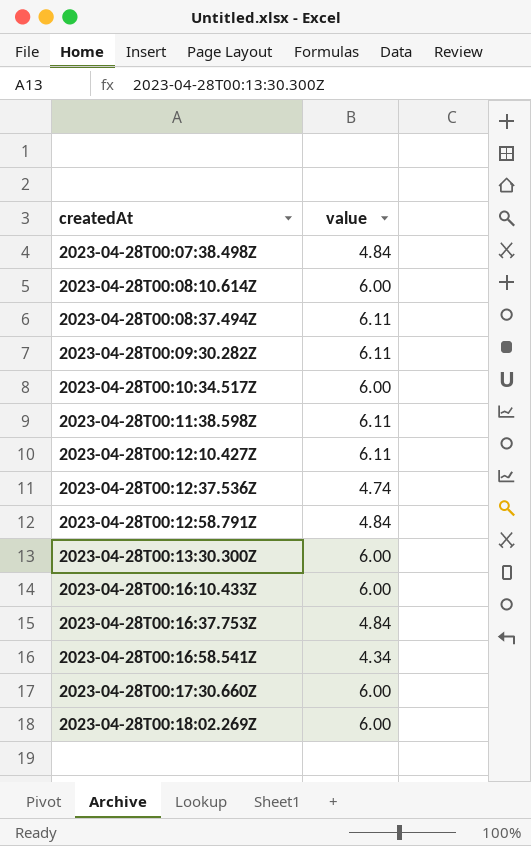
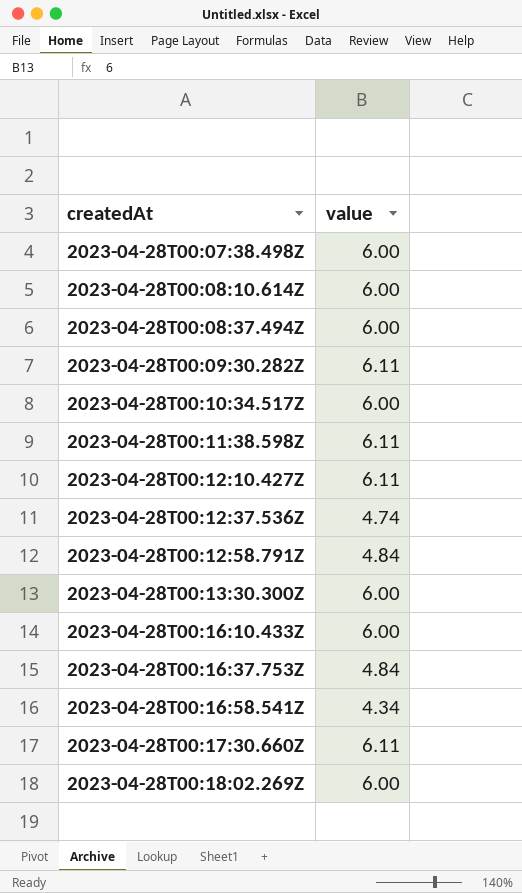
2023-04-28T00:07:38.498Z | value: 4.84 -> 6.00
2023-04-28T00:08:37.494Z | value: 6.11 -> 6.00
2023-04-28T00:17:30.660Z | value: 6.00 -> 6.11

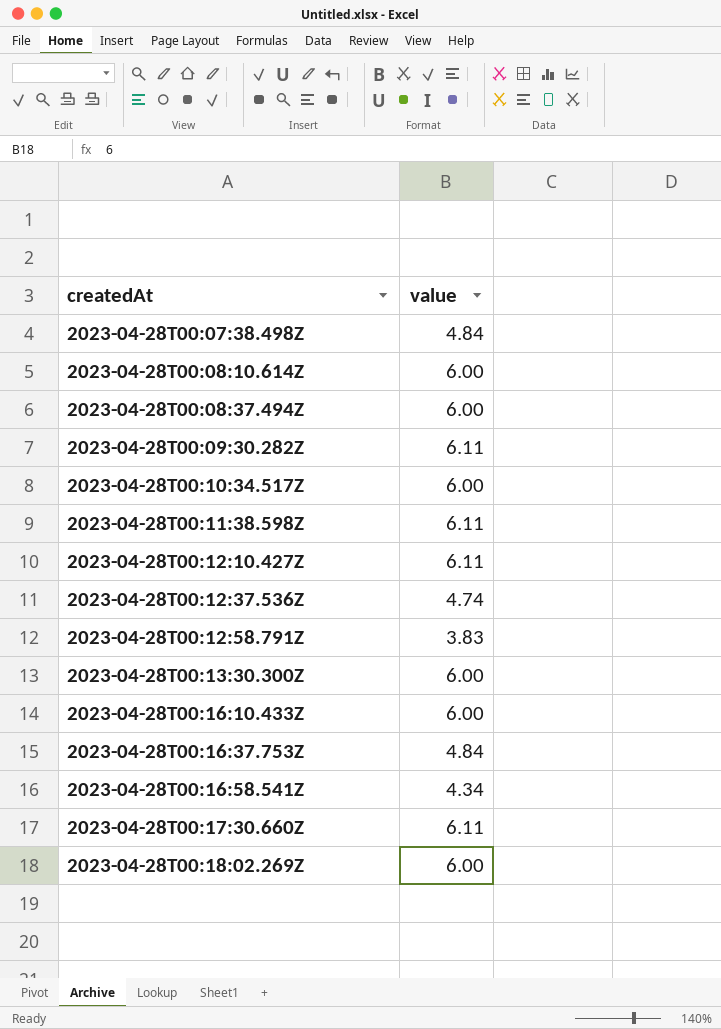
2023-04-28T00:07:38.498Z | value: 6.00 -> 4.84
2023-04-28T00:12:58.791Z | value: 4.84 -> 3.83

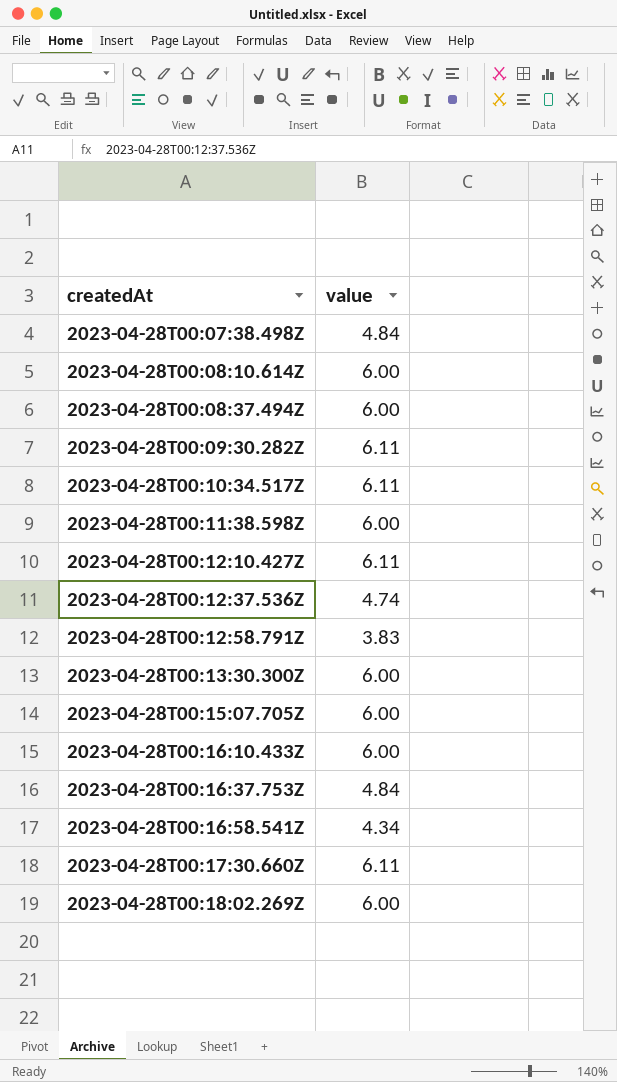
2023-04-28T00:10:34.517Z | value: 6.00 -> 6.11
2023-04-28T00:11:38.598Z | value: 6.11 -> 6.00
row 2023-04-28T00:15:07.705Z: none -> 6.00

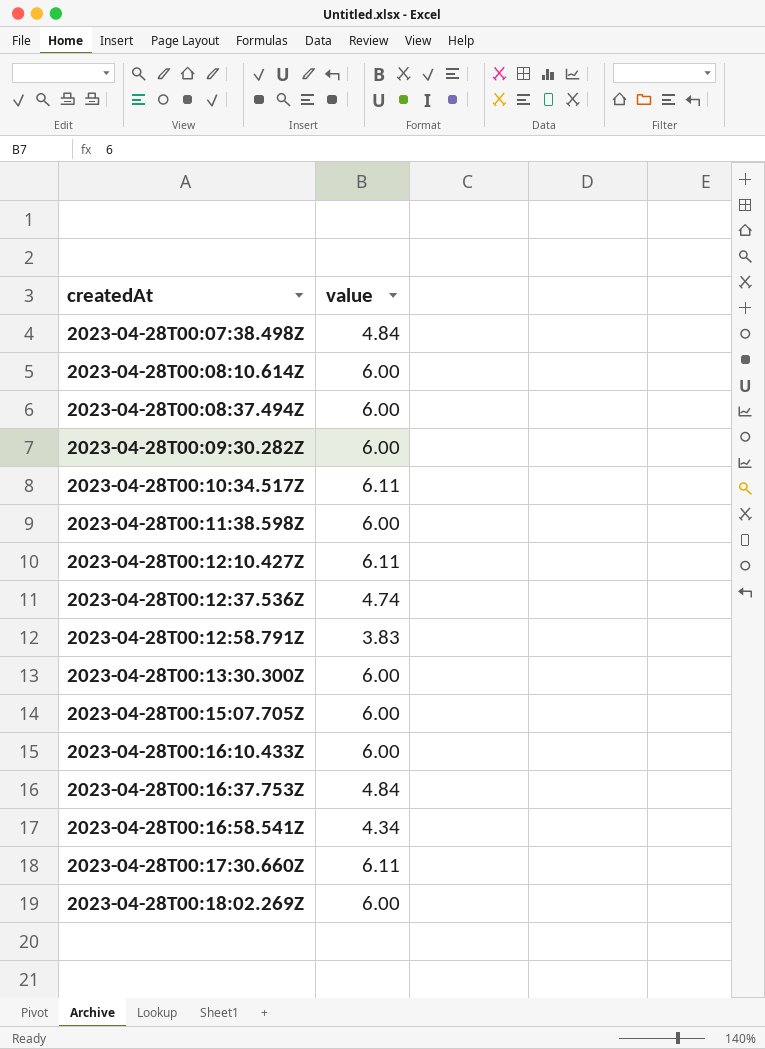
2023-04-28T00:09:30.282Z | value: 6.11 -> 6.00

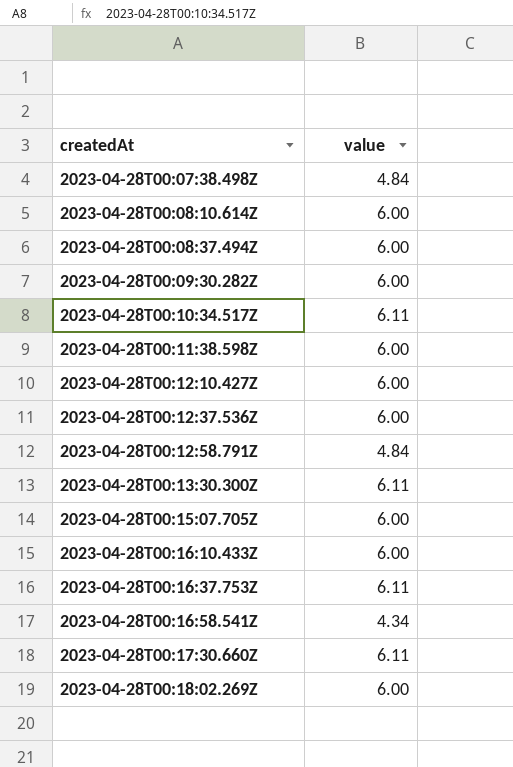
2023-04-28T00:12:10.427Z | value: 6.11 -> 6.00
2023-04-28T00:12:37.536Z | value: 4.74 -> 6.00
2023-04-28T00:12:58.791Z | value: 3.83 -> 4.84
2023-04-28T00:13:30.300Z | value: 6.00 -> 6.11
2023-04-28T00:16:37.753Z | value: 4.84 -> 6.11

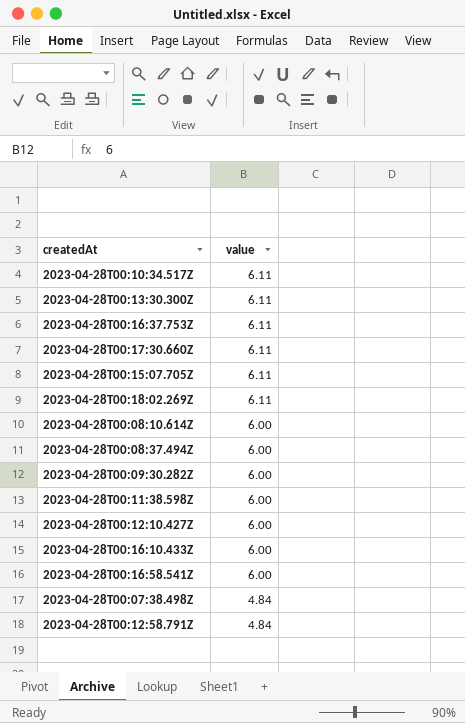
row order: createdAt ascending -> value descending
row 2023-04-28T00:12:37.536Z: 6.00 -> none
2023-04-28T00:15:07.705Z | value: 6.00 -> 6.11
2023-04-28T00:18:02.269Z | value: 6.00 -> 6.11
2023-04-28T00:16:58.541Z | value: 4.34 -> 6.00

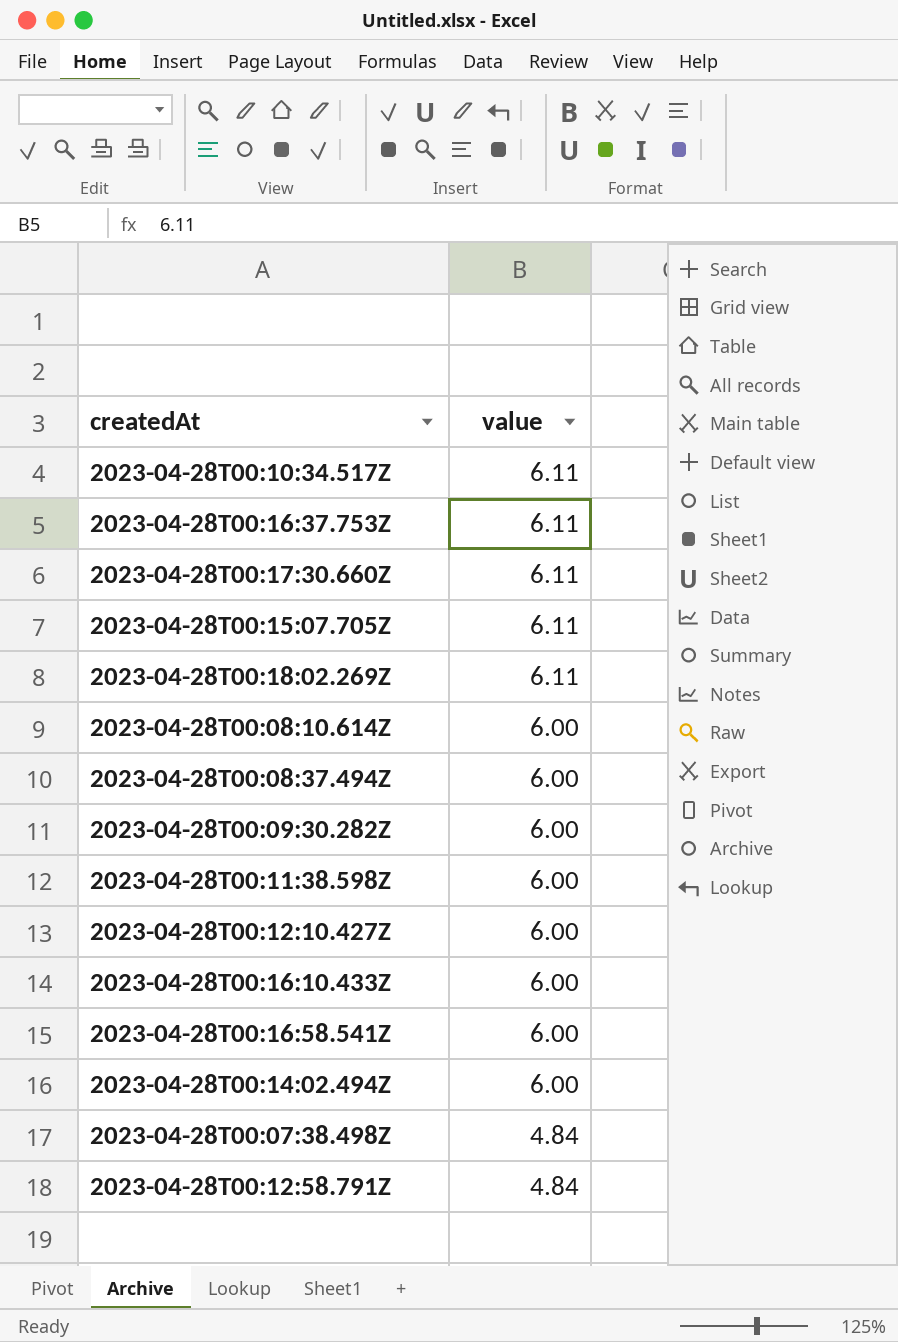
row 2023-04-28T00:13:30.300Z: 6.11 -> none
row 2023-04-28T00:14:02.494Z: none -> 6.00

